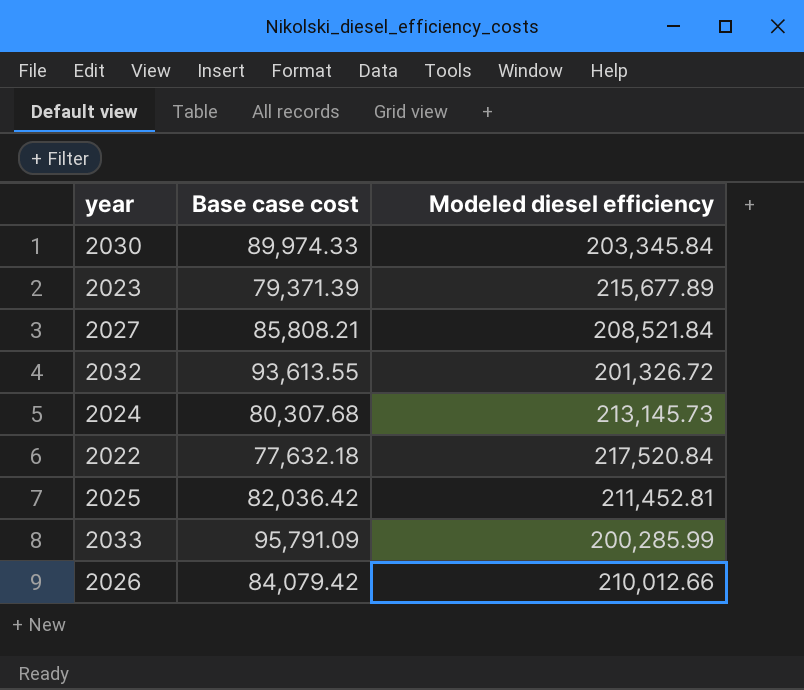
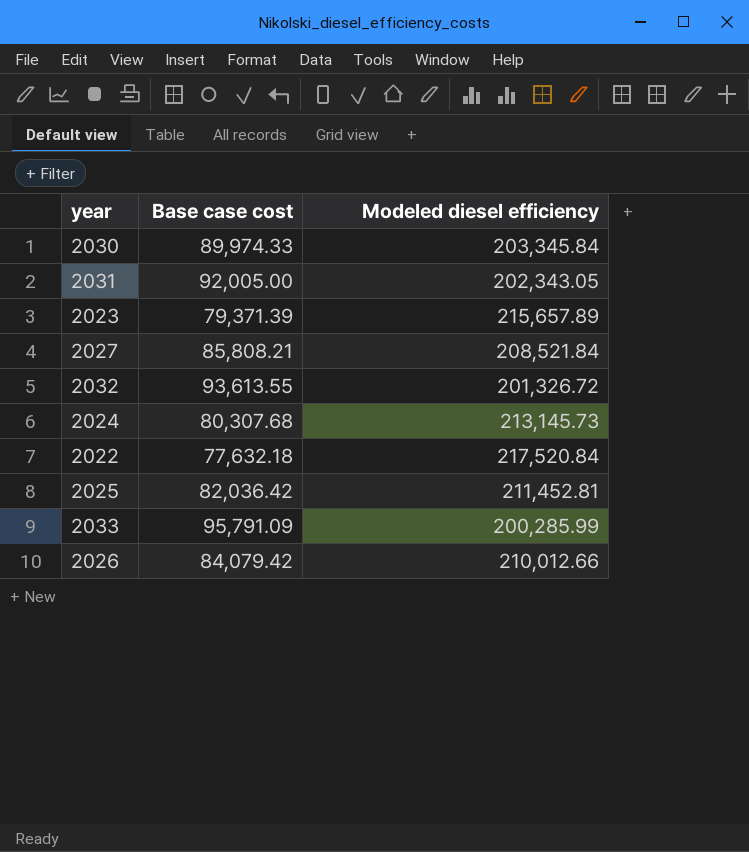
row 2031: none -> 92,005.00 | 202,343.05
2023 | Modeled diesel efficiency: 215,677.89 -> 215,657.89

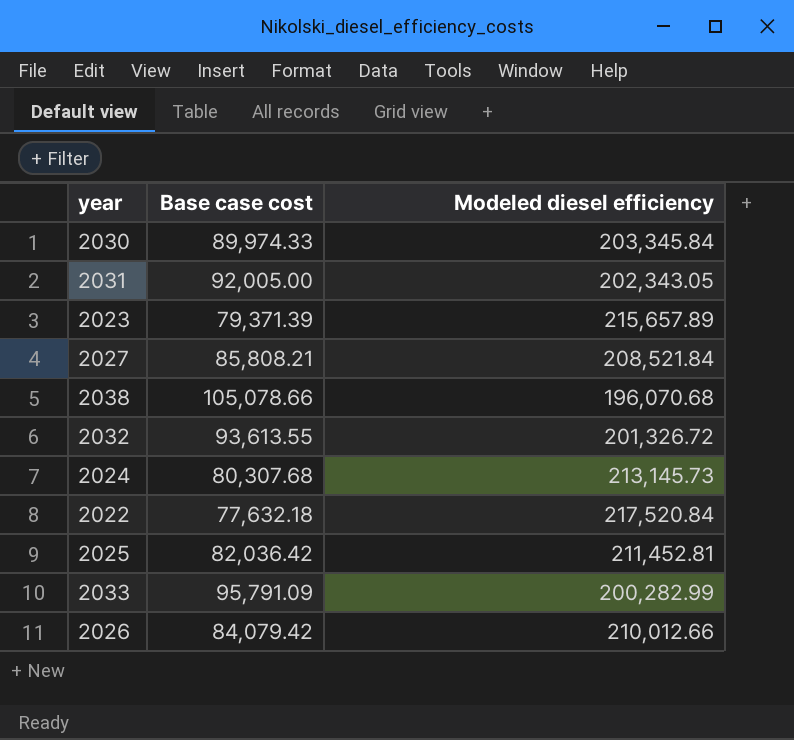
row 2038: none -> 105,078.66 | 196,070.68
2033 | Modeled diesel efficiency: 200,285.99 -> 200,282.99

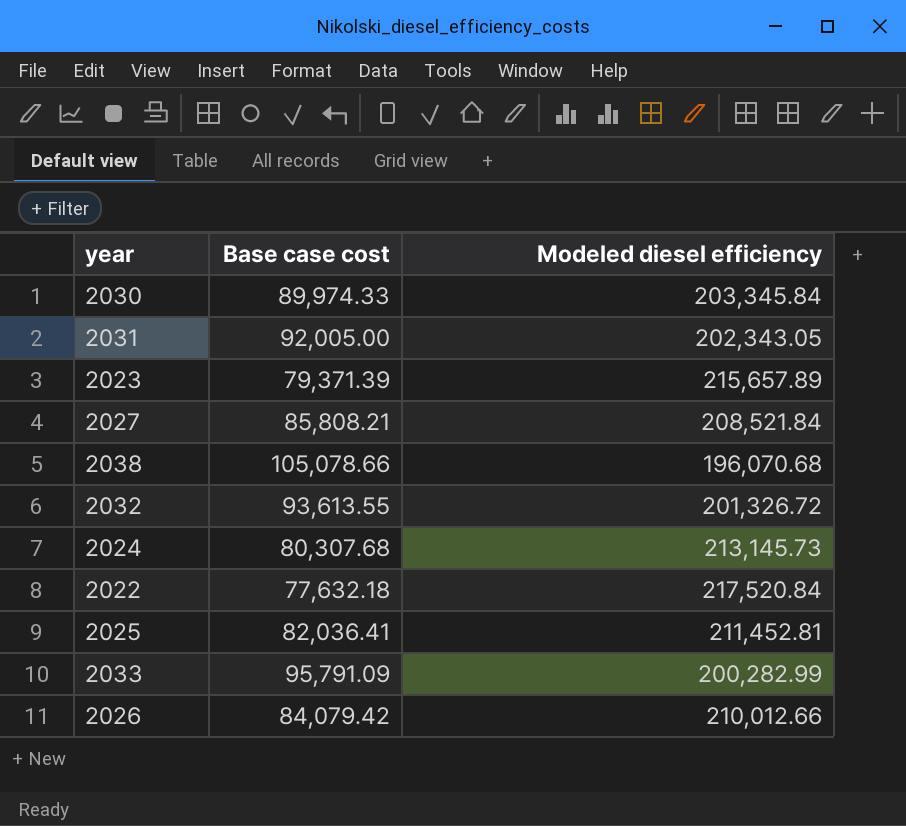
2025 | Base case cost: 82,036.42 -> 82,036.41

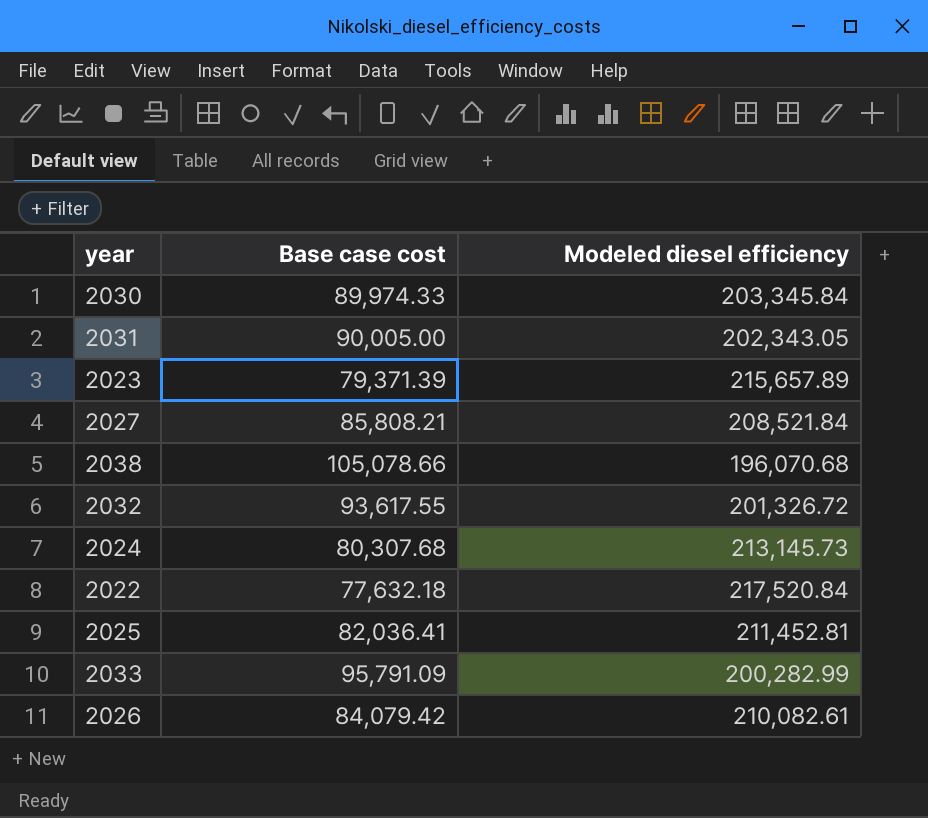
2031 | Base case cost: 92,005.00 -> 90,005.00
2032 | Base case cost: 93,613.55 -> 93,617.55
2026 | Modeled diesel efficiency: 210,012.66 -> 210,082.61

